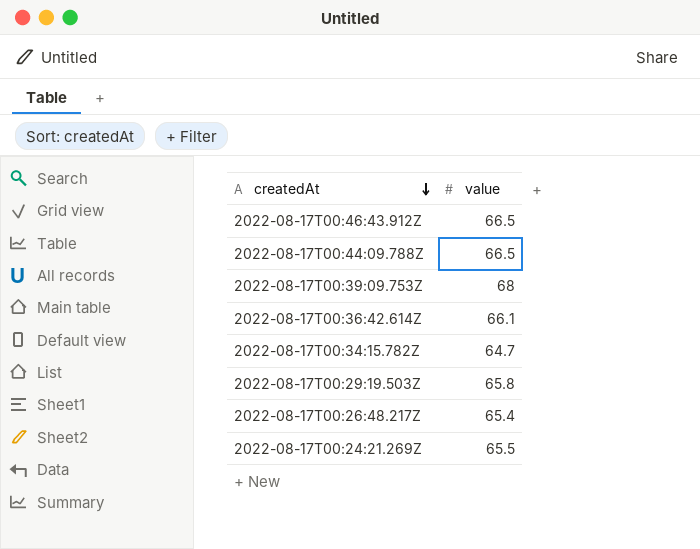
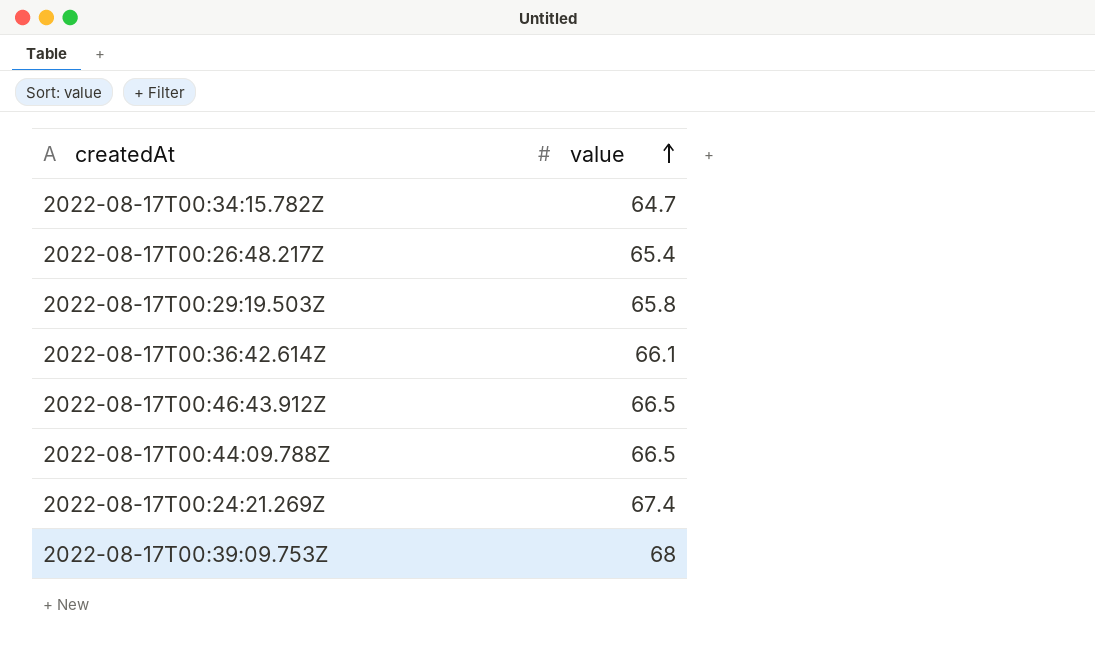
row order: createdAt descending -> value ascending
2022-08-17T00:24:21.269Z | value: 65.5 -> 67.4

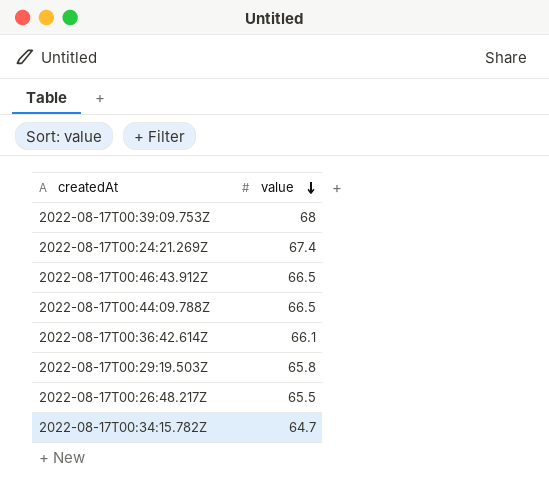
row order: value ascending -> value descending
2022-08-17T00:26:48.217Z | value: 65.4 -> 65.5

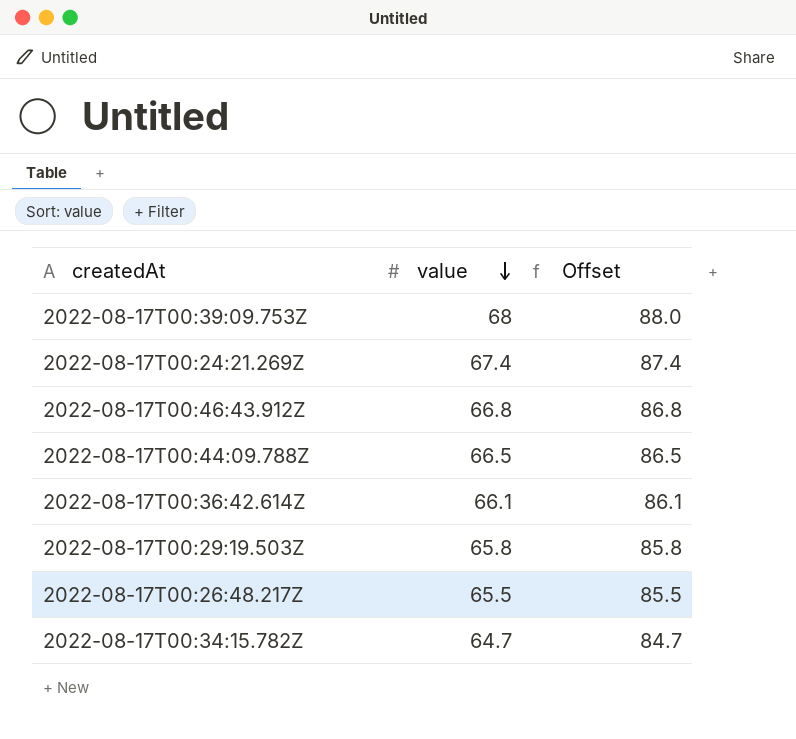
column Offset | formula: none -> [value] + 20
2022-08-17T00:46:43.912Z | value: 66.5 -> 66.8

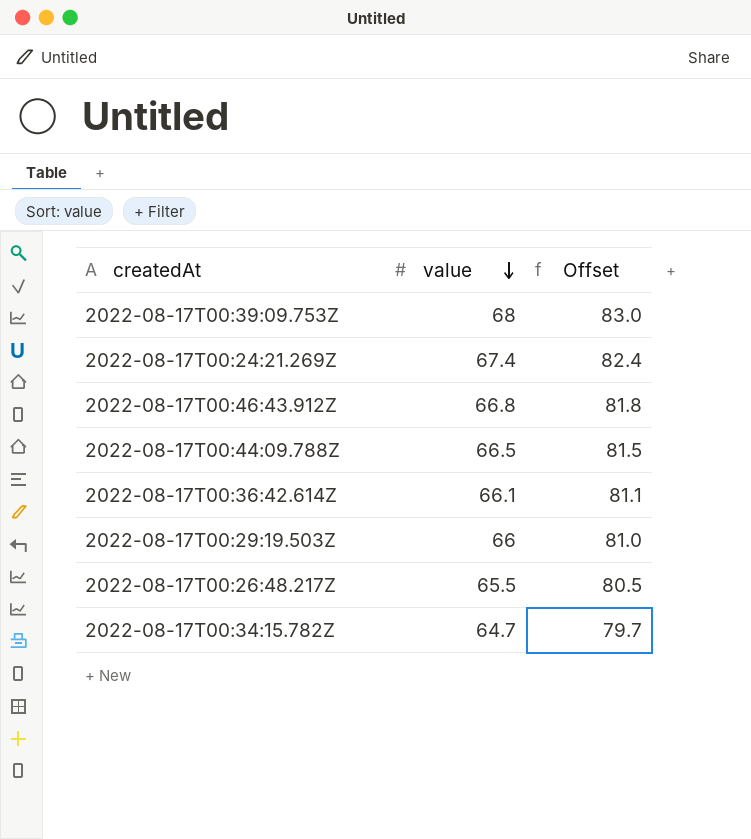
column Offset | formula: [value] + 20 -> [value] + 15
2022-08-17T00:29:19.503Z | value: 65.8 -> 66

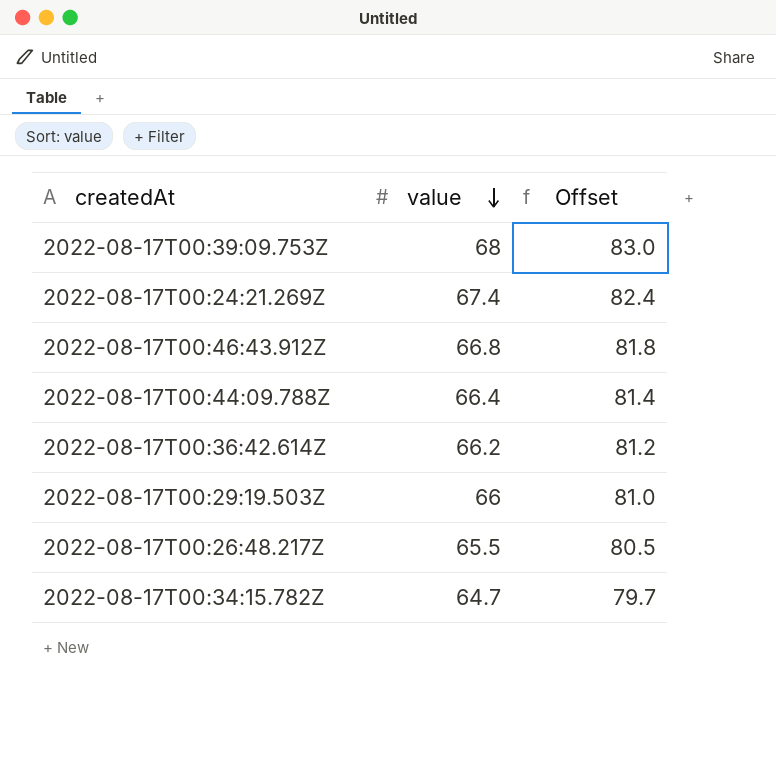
2022-08-17T00:44:09.788Z | value: 66.5 -> 66.4
2022-08-17T00:44:09.788Z | Offset: 81.5 -> 81.4
2022-08-17T00:36:42.614Z | value: 66.1 -> 66.2
2022-08-17T00:36:42.614Z | Offset: 81.1 -> 81.2

